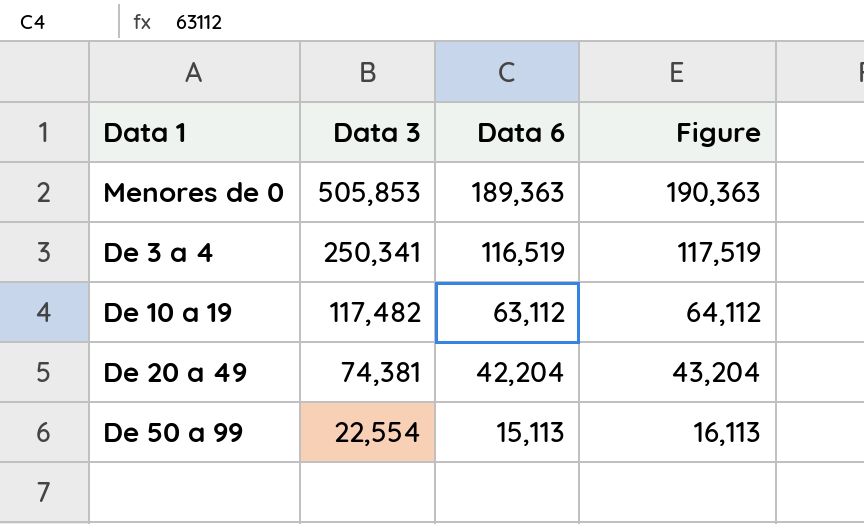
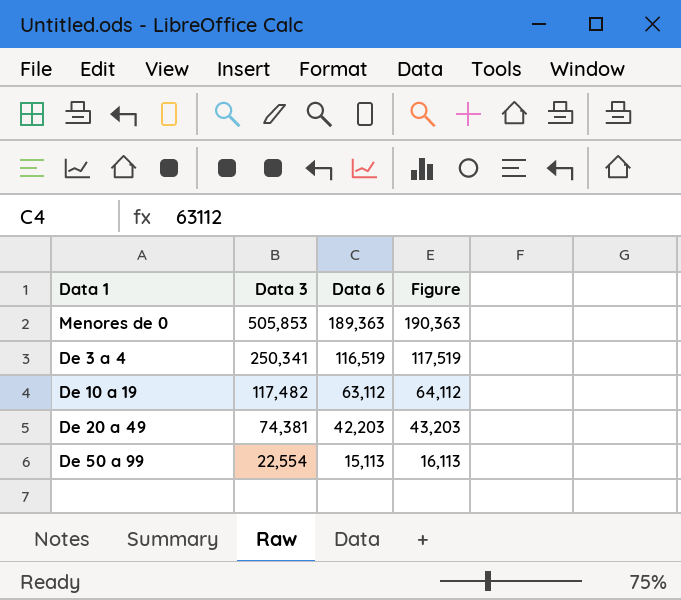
De 20 a 49 | Data 6: 42,204 -> 42,203
De 20 a 49 | Figure: 43,204 -> 43,203

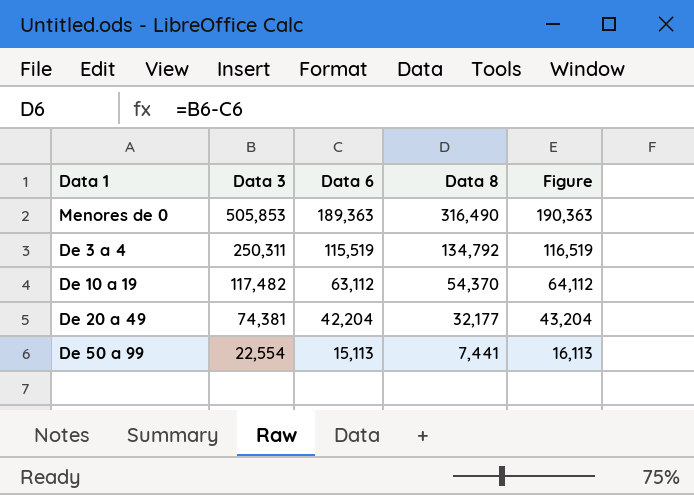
column Data 8 | formula: none -> [Data 3] - [Data 6]
De 3 a 4 | Data 3: 250,341 -> 250,311
De 3 a 4 | Data 6: 116,519 -> 115,519
De 3 a 4 | Figure: 117,519 -> 116,519
De 20 a 49 | Data 6: 42,203 -> 42,204
De 20 a 49 | Figure: 43,203 -> 43,204

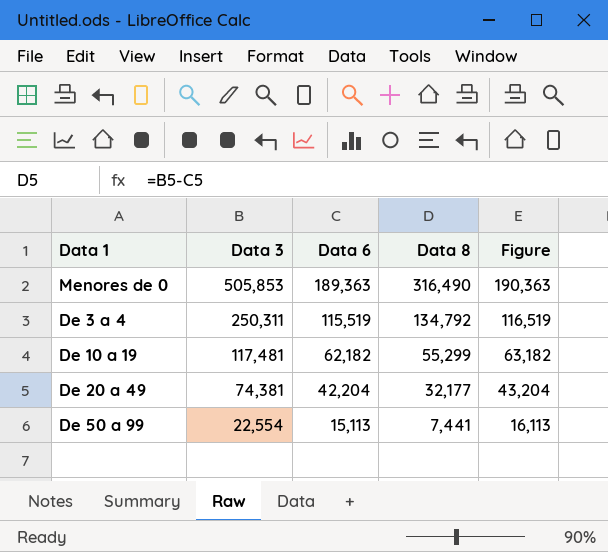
De 10 a 19 | Data 3: 117,482 -> 117,481
De 10 a 19 | Data 6: 63,112 -> 62,182
De 10 a 19 | Data 8: 54,370 -> 55,299
De 10 a 19 | Figure: 64,112 -> 63,182

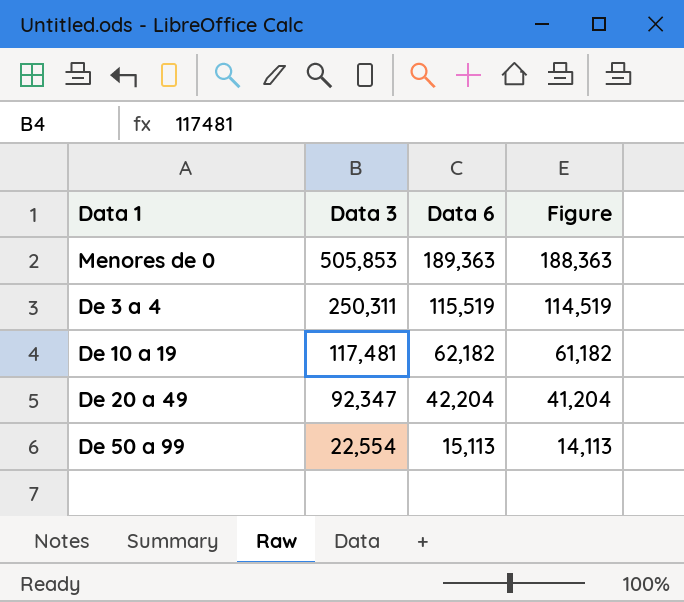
column Data 8 | formula: [Data 3] - [Data 6] -> none
column Figure | formula: [Data 6] + 1000 -> [Data 6] - 1000
De 20 a 49 | Data 3: 74,381 -> 92,347

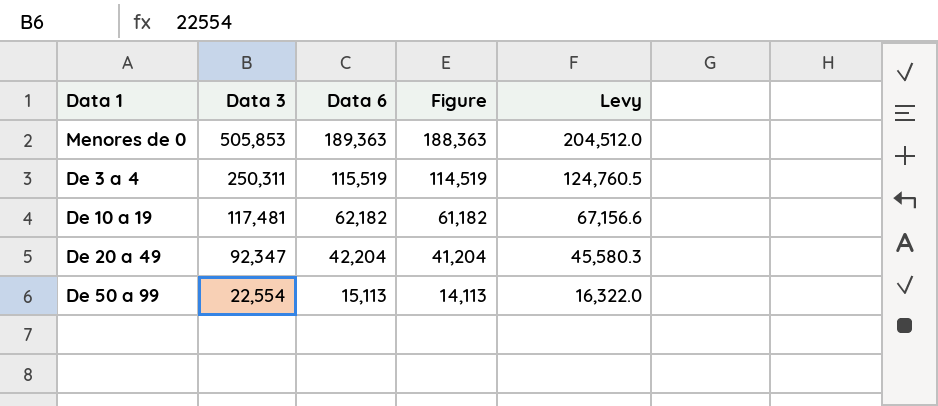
column Levy | formula: none -> [Data 6] * 1.08

